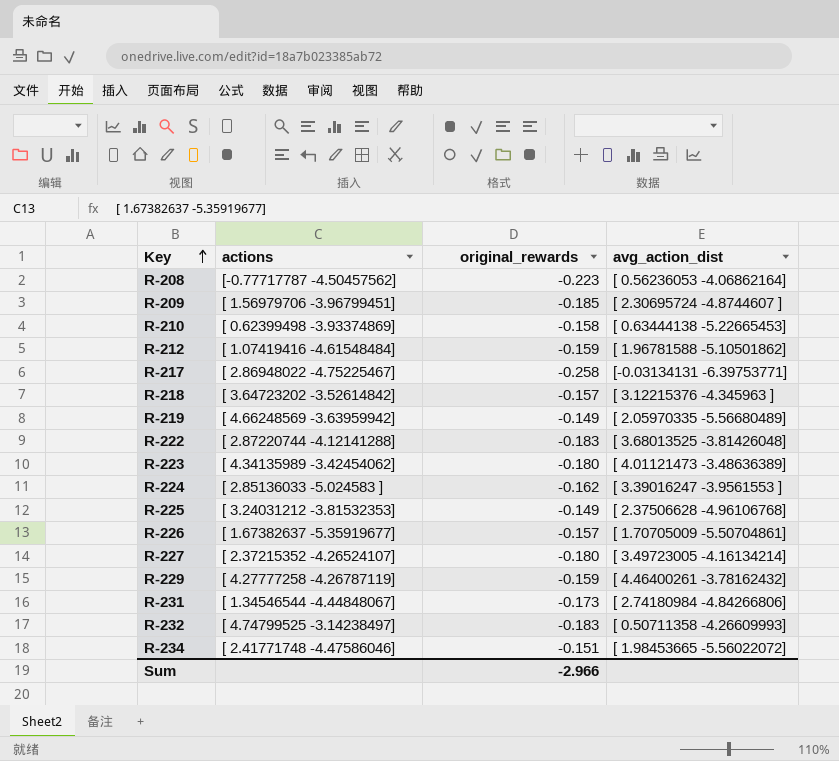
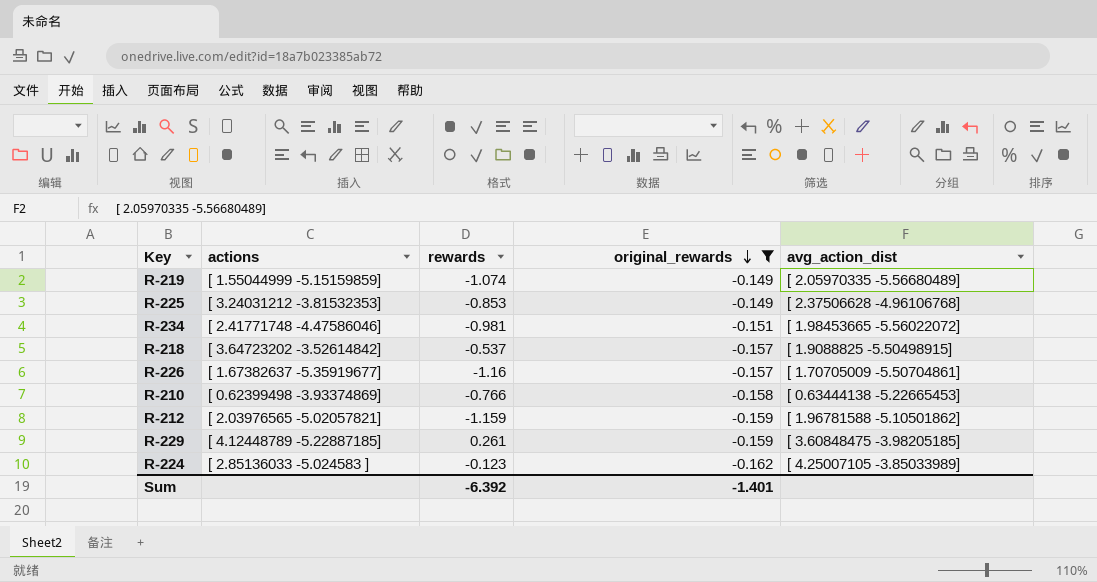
filter: none -> original_rewards >= -0.162
row order: Key ascending -> original_rewards descending
column rewards | position: none -> 3
R-219 | actions: [ 4.66248569 -3.63959942] -> [ 1.55044999 -5.15159859]
R-218 | avg_action_dist: [ 3.12215376 -4.345963 ] -> [ 1.9088825 -5.50498915]
R-212 | actions: [ 1.07419416 -4.61548484] -> [ 2.03976565 -5.02057821]
R-229 | actions: [ 4.27777258 -4.26787119] -> [ 4.12448789 -5.22887185]
R-229 | avg_action_dist: [ 4.46400261 -3.78162432] -> [ 3.60848475 -3.98205185]
R-224 | avg_action_dist: [ 3.39016247 -3.9561553 ] -> [ 4.25007105 -3.85033989]
Sum | original_rewards: -2.966 -> -1.401

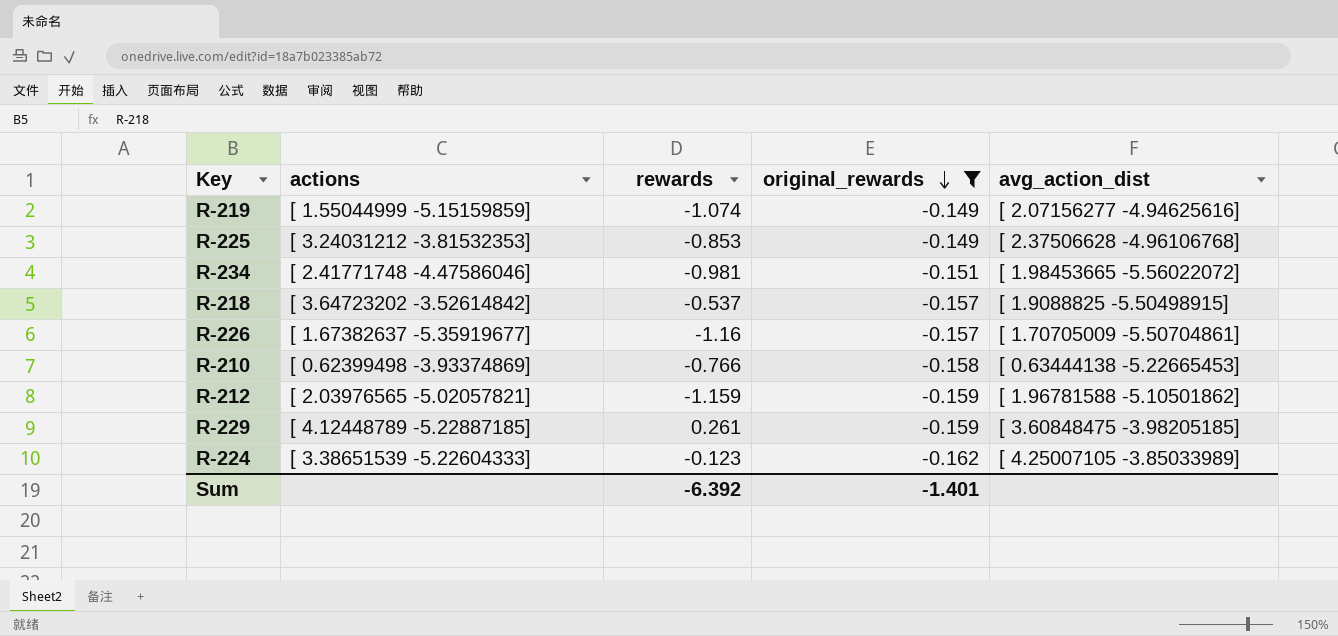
R-219 | avg_action_dist: [ 2.05970335 -5.56680489] -> [ 2.07156277 -4.94625616]
R-224 | actions: [ 2.85136033 -5.024583 ] -> [ 3.38651539 -5.22604333]

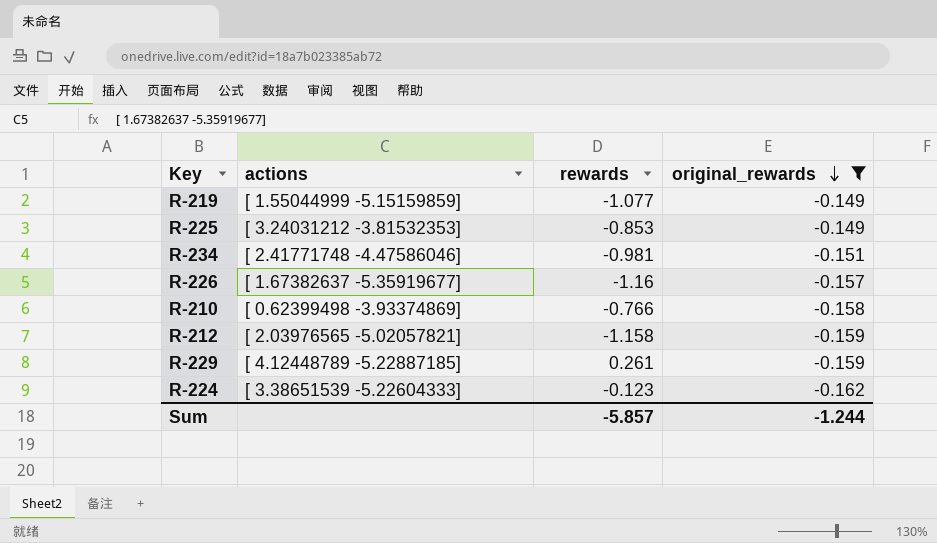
column avg_action_dist | position: 5 -> none
row R-218: [ 3.64723202 -3.52614842] | -0.537 | -0.157 | [ 1.9088825 -5.50498915] -> none
R-219 | rewards: -1.074 -> -1.077
R-212 | rewards: -1.159 -> -1.158
Sum | rewards: -6.392 -> -5.857
Sum | original_rewards: -1.401 -> -1.244

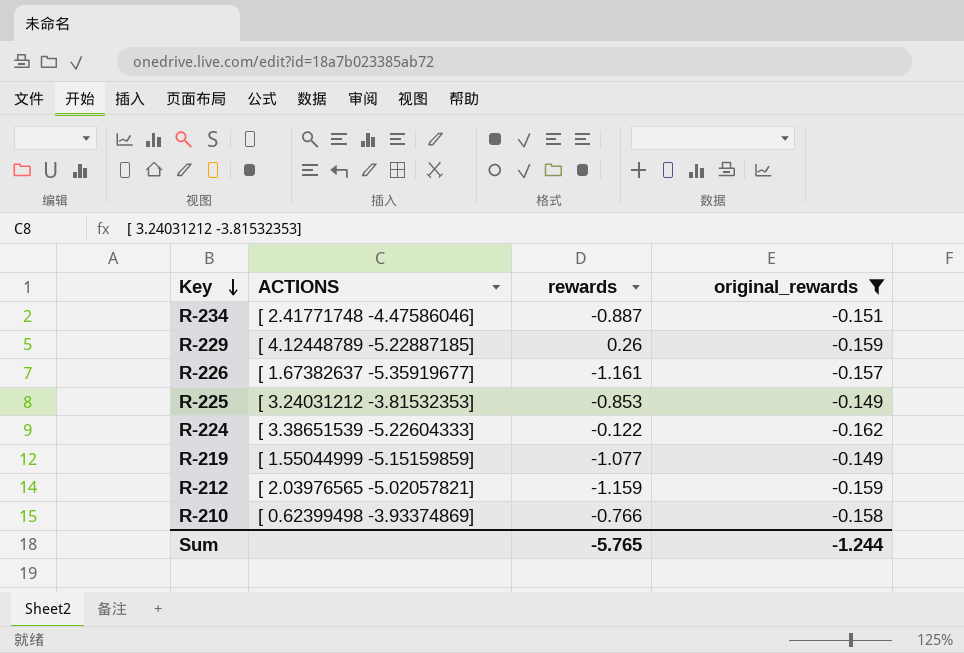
row order: original_rewards descending -> Key descending
column name: actions -> ACTIONS
R-234 | rewards: -0.981 -> -0.887
R-229 | rewards: 0.261 -> 0.26
R-226 | rewards: -1.16 -> -1.161
R-224 | rewards: -0.123 -> -0.122
R-212 | rewards: -1.158 -> -1.159
Sum | rewards: -5.857 -> -5.765

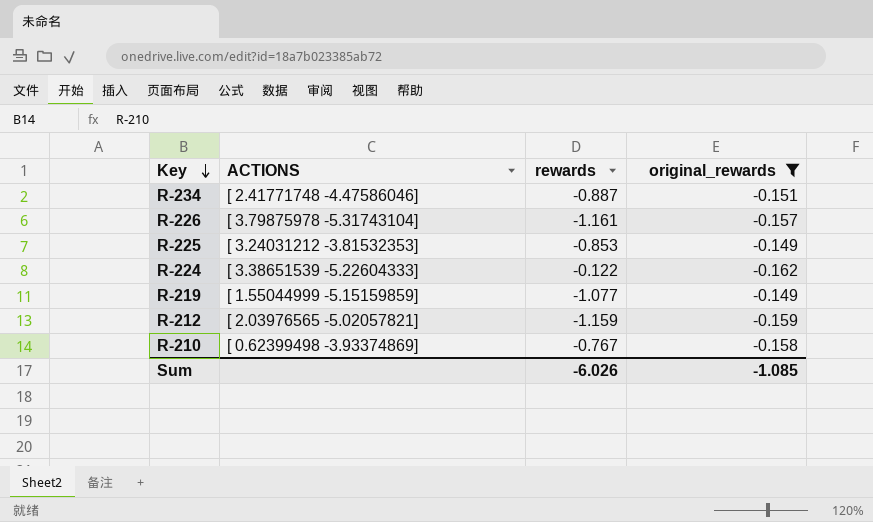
row R-229: [ 4.12448789 -5.22887185] | 0.26 | -0.159 -> none
R-226 | ACTIONS: [ 1.67382637 -5.35919677] -> [ 3.79875978 -5.31743104]
R-210 | rewards: -0.766 -> -0.767
Sum | rewards: -5.765 -> -6.026
Sum | original_rewards: -1.244 -> -1.085

